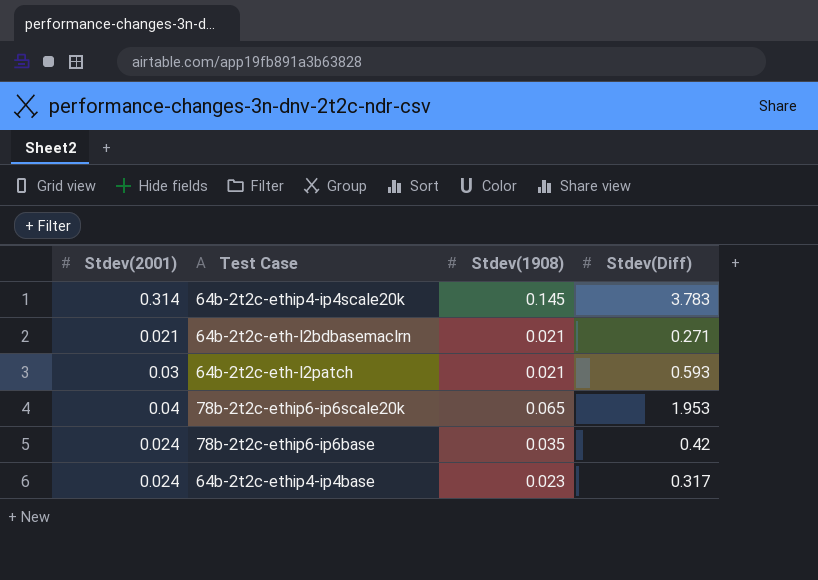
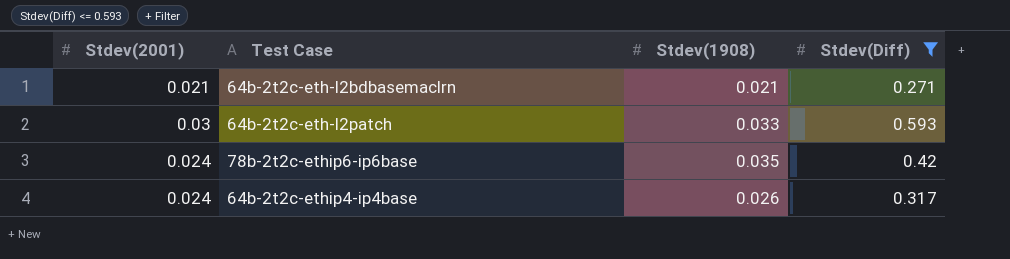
filter: none -> Stdev(Diff) <= 0.593
64b-2t2c-eth-l2patch | Stdev(1908): 0.021 -> 0.033
64b-2t2c-ethip4-ip4base | Stdev(1908): 0.023 -> 0.026

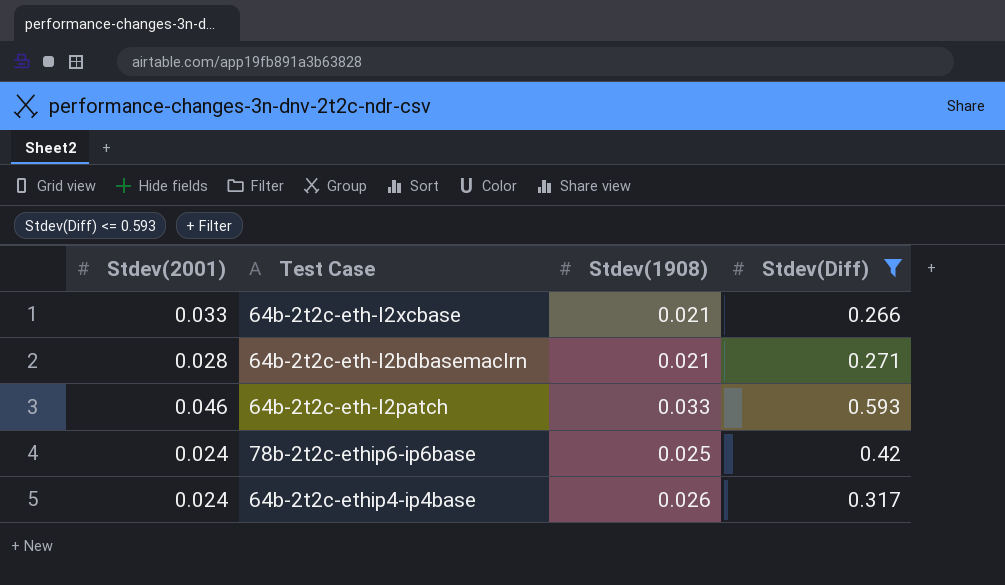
row 64b-2t2c-eth-l2xcbase: none -> 0.033 | 0.021 | 0.266
64b-2t2c-eth-l2bdbasemaclrn | Stdev(2001): 0.021 -> 0.028
64b-2t2c-eth-l2patch | Stdev(2001): 0.03 -> 0.046
78b-2t2c-ethip6-ip6base | Stdev(1908): 0.035 -> 0.025

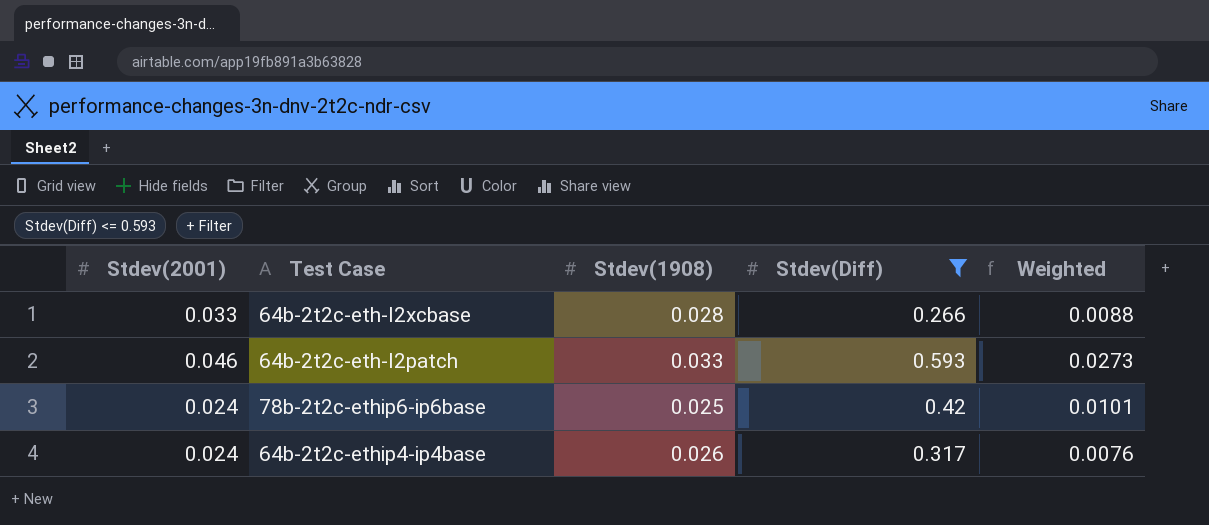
column Weighted | formula: none -> [Stdev(2001)] * [Stdev(Diff)]
row 64b-2t2c-eth-l2bdbasemaclrn: 0.028 | 0.021 | 0.271 -> none
64b-2t2c-eth-l2xcbase | Stdev(1908): 0.021 -> 0.028

